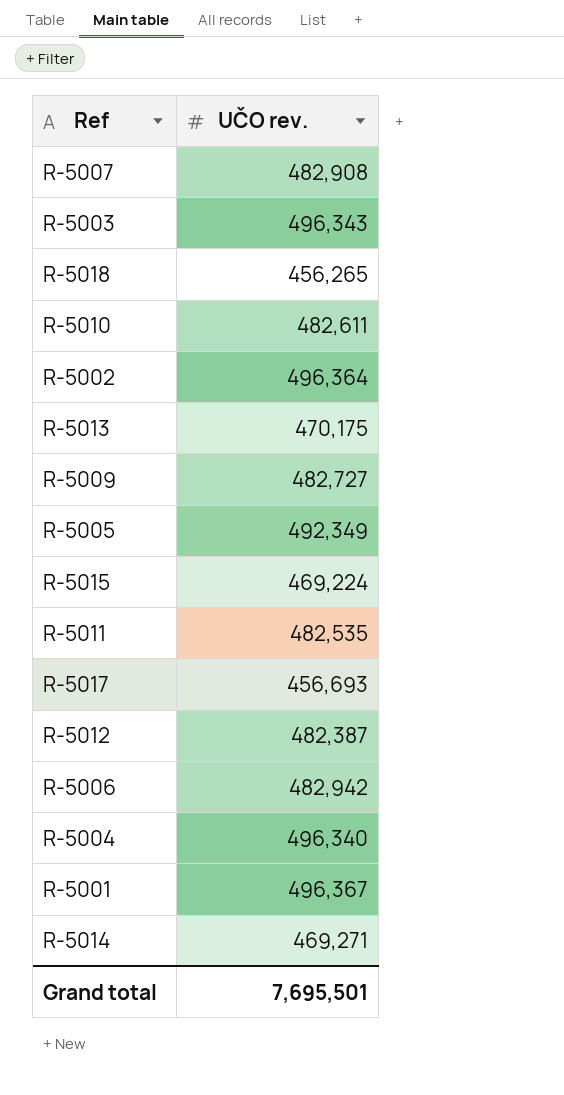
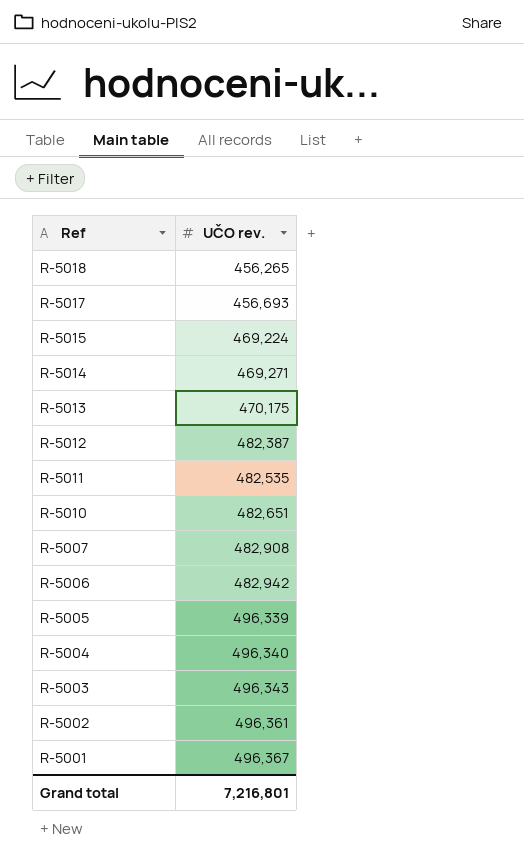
row order: none -> Ref descending
row R-5009: 482,727 -> none
R-5010 | UČO rev.: 482,611 -> 482,651
R-5005 | UČO rev.: 492,349 -> 496,339
R-5002 | UČO rev.: 496,364 -> 496,361
Grand total | UČO rev.: 7,695,501 -> 7,216,801

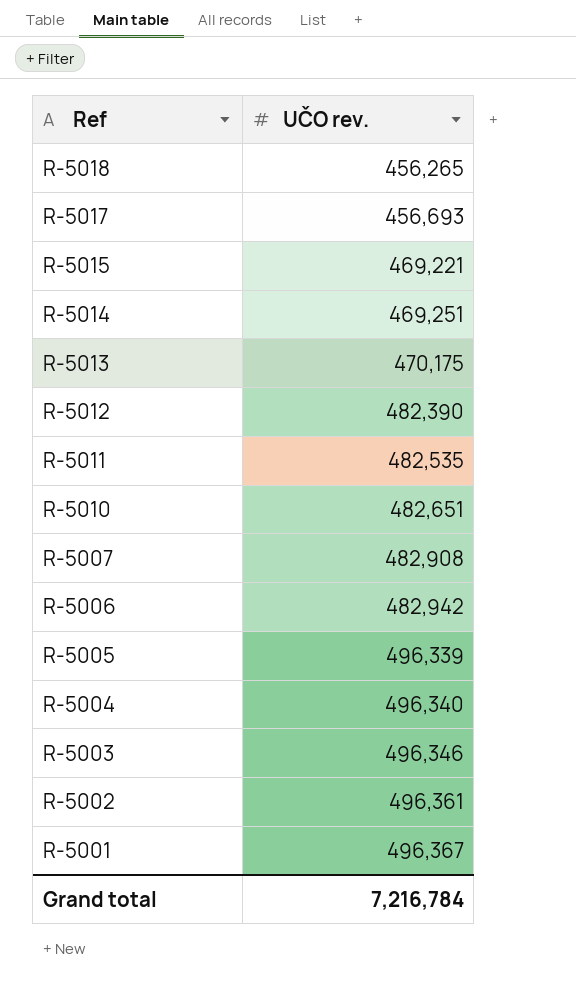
R-5015 | UČO rev.: 469,224 -> 469,221
R-5014 | UČO rev.: 469,271 -> 469,251
R-5012 | UČO rev.: 482,387 -> 482,390
R-5003 | UČO rev.: 496,343 -> 496,346
Grand total | UČO rev.: 7,216,801 -> 7,216,784

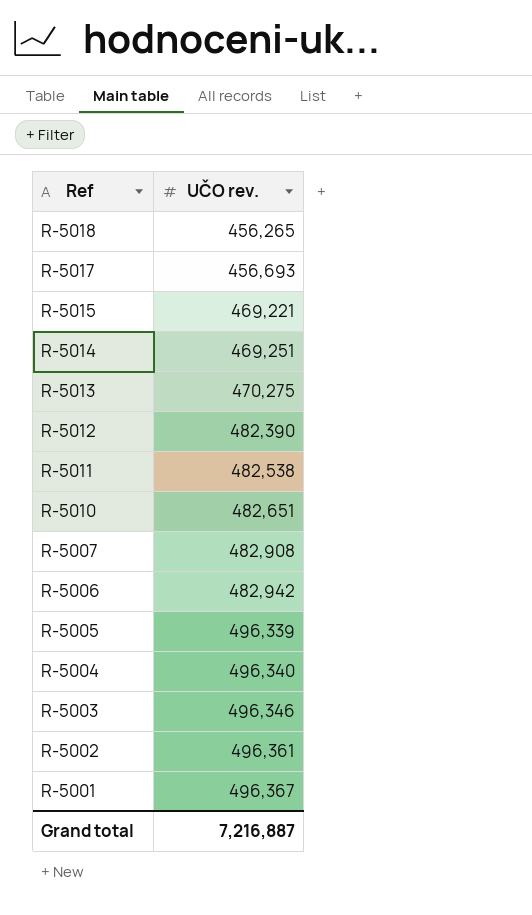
R-5013 | UČO rev.: 470,175 -> 470,275
R-5011 | UČO rev.: 482,535 -> 482,538
Grand total | UČO rev.: 7,216,784 -> 7,216,887

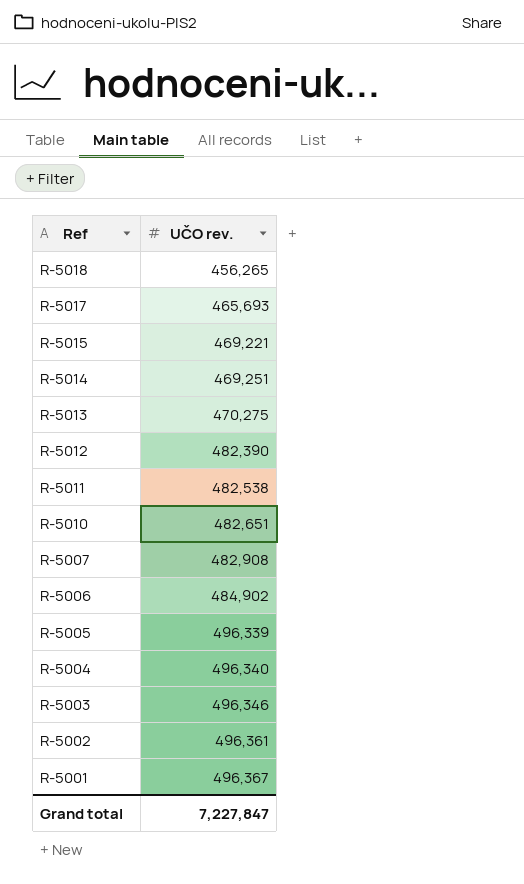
R-5017 | UČO rev.: 456,693 -> 465,693
R-5006 | UČO rev.: 482,942 -> 484,902
Grand total | UČO rev.: 7,216,887 -> 7,227,847

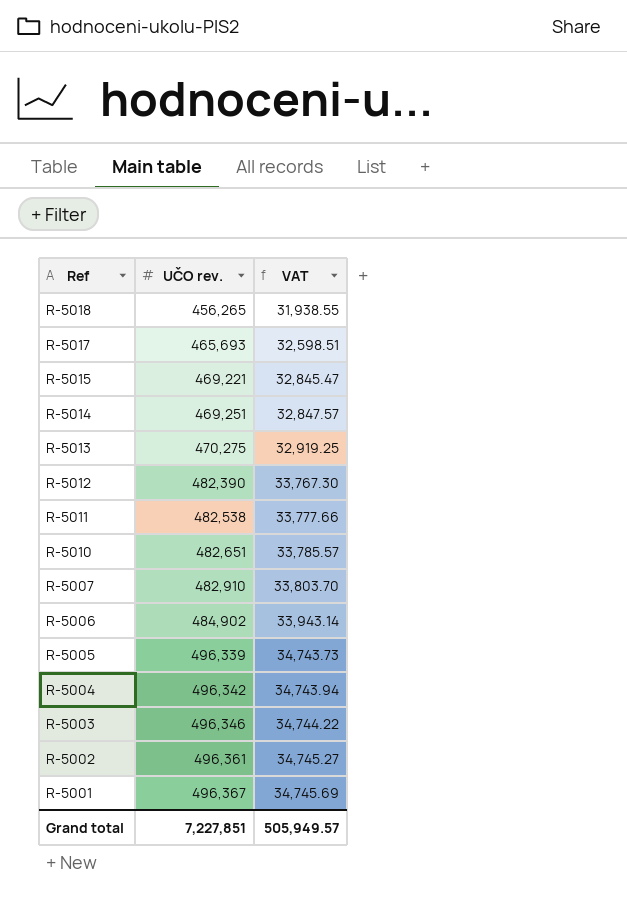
column VAT | formula: none -> [UČO rev.] * 0.07
R-5007 | UČO rev.: 482,908 -> 482,910
R-5004 | UČO rev.: 496,340 -> 496,342
Grand total | UČO rev.: 7,227,847 -> 7,227,851

